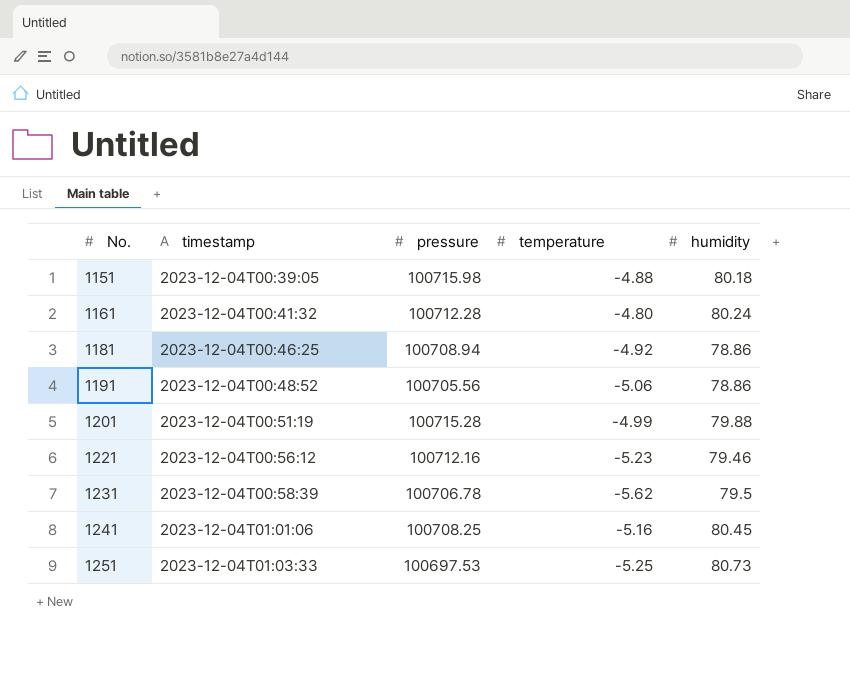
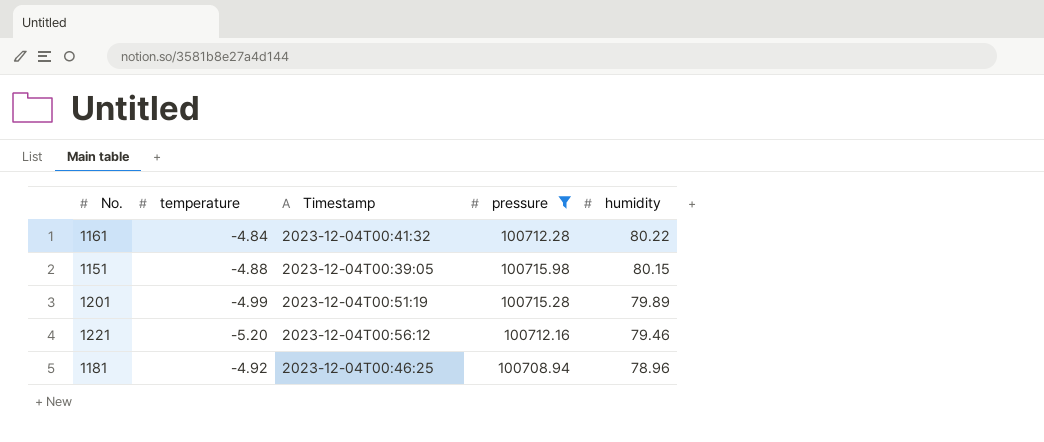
filter: none -> pressure >= 100708.94
row order: No. ascending -> humidity descending
column temperature | position: 4 -> 2
column name: timestamp -> Timestamp
1161 | temperature: -4.80 -> -4.84
1161 | humidity: 80.24 -> 80.22
1151 | humidity: 80.18 -> 80.15
1201 | humidity: 79.88 -> 79.89
1221 | temperature: -5.23 -> -5.20
1181 | humidity: 78.86 -> 78.96

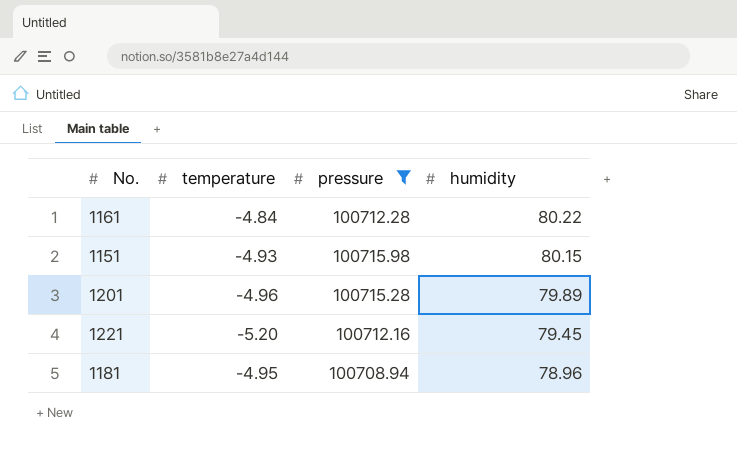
column Timestamp | position: 3 -> none
1151 | temperature: -4.88 -> -4.93
1201 | temperature: -4.99 -> -4.96
1221 | humidity: 79.46 -> 79.45
1181 | temperature: -4.92 -> -4.95

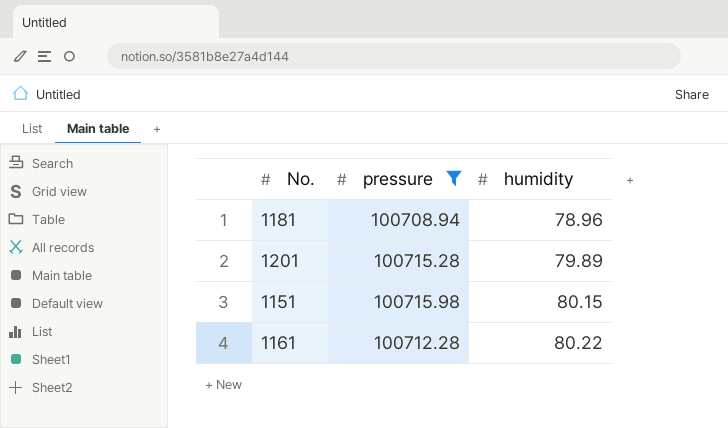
row order: humidity descending -> humidity ascending
column temperature | position: 2 -> none
row 1221: -5.20 | 100712.16 | 79.45 -> none

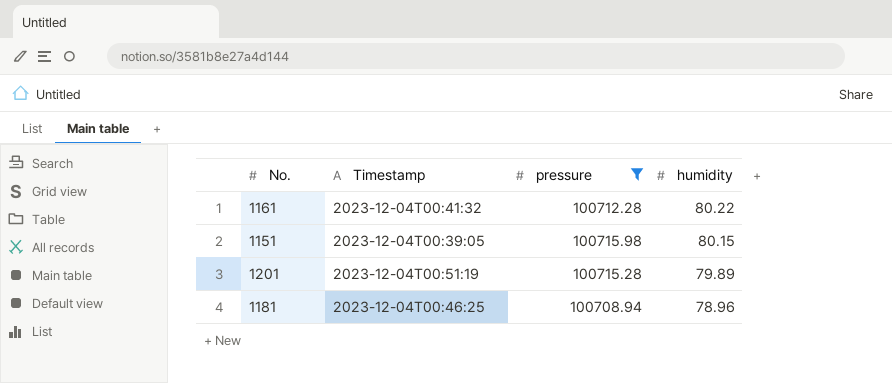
row order: humidity ascending -> humidity descending
column Timestamp | position: none -> 2

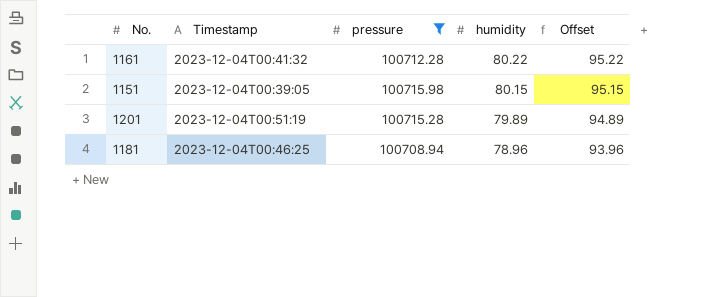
column Offset | formula: none -> [humidity] + 15

